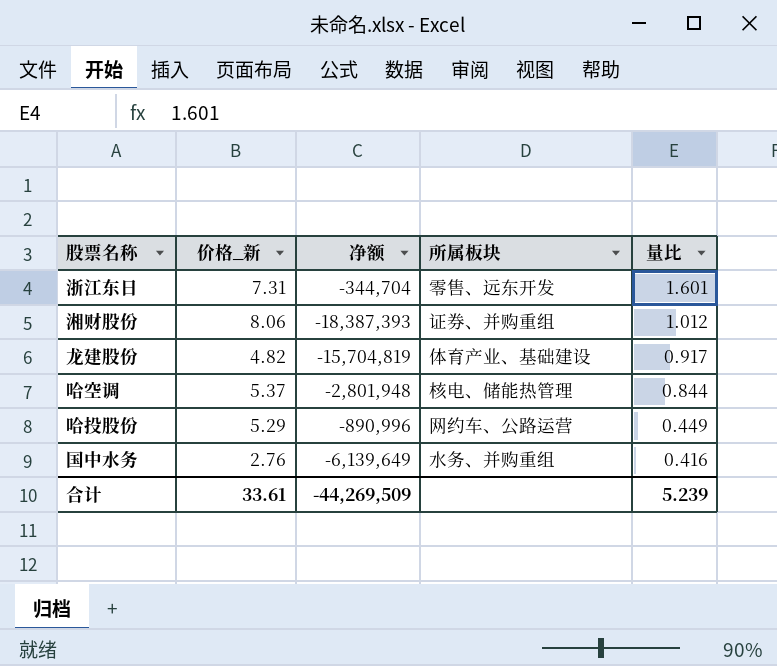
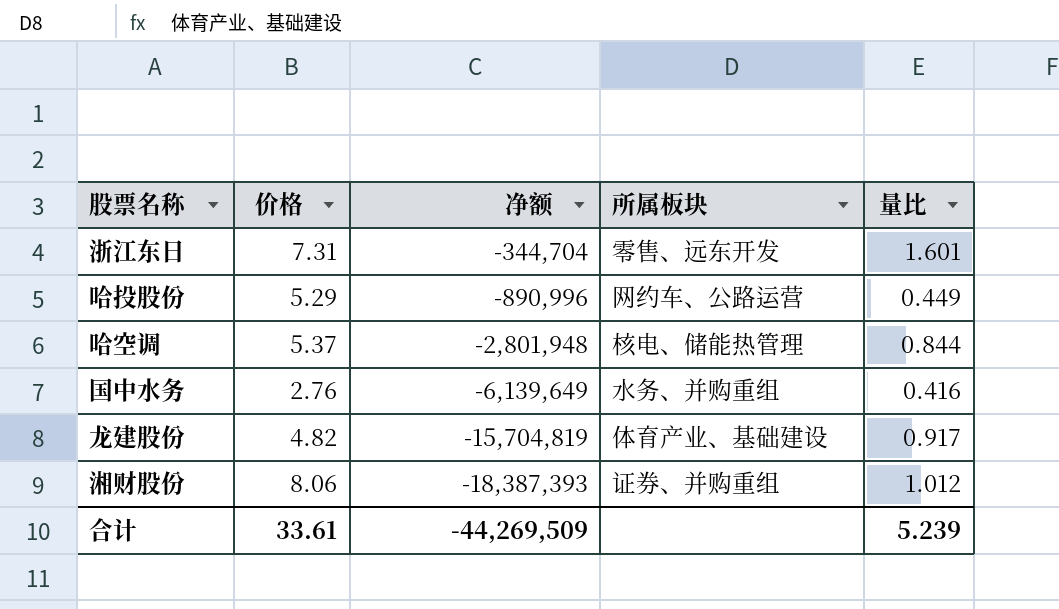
row order: 量比 descending -> 净额 descending
column name: 价格_新 -> 价格

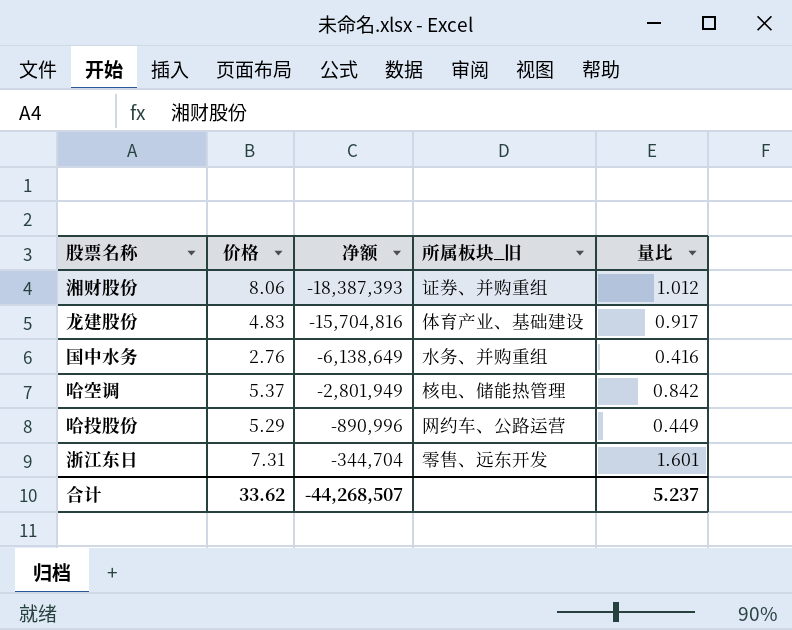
row order: 净额 descending -> 净额 ascending
column name: 所属板块 -> 所属板块_旧
龙建股份 | 价格: 4.82 -> 4.83
龙建股份 | 净额: -15,704,819 -> -15,704,816
国中水务 | 净额: -6,139,649 -> -6,138,649
哈空调 | 净额: -2,801,948 -> -2,801,949
哈空调 | 量比: 0.844 -> 0.842
合计 | 价格: 33.61 -> 33.62
合计 | 净额: -44,269,509 -> -44,268,507
合计 | 量比: 5.239 -> 5.237

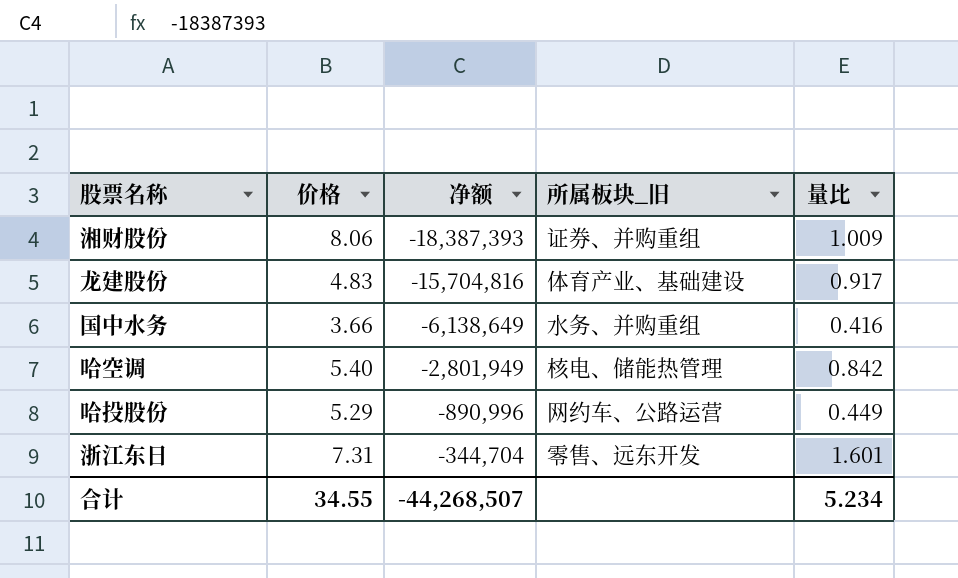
湘财股份 | 量比: 1.012 -> 1.009
国中水务 | 价格: 2.76 -> 3.66
哈空调 | 价格: 5.37 -> 5.40
合计 | 价格: 33.62 -> 34.55
合计 | 量比: 5.237 -> 5.234

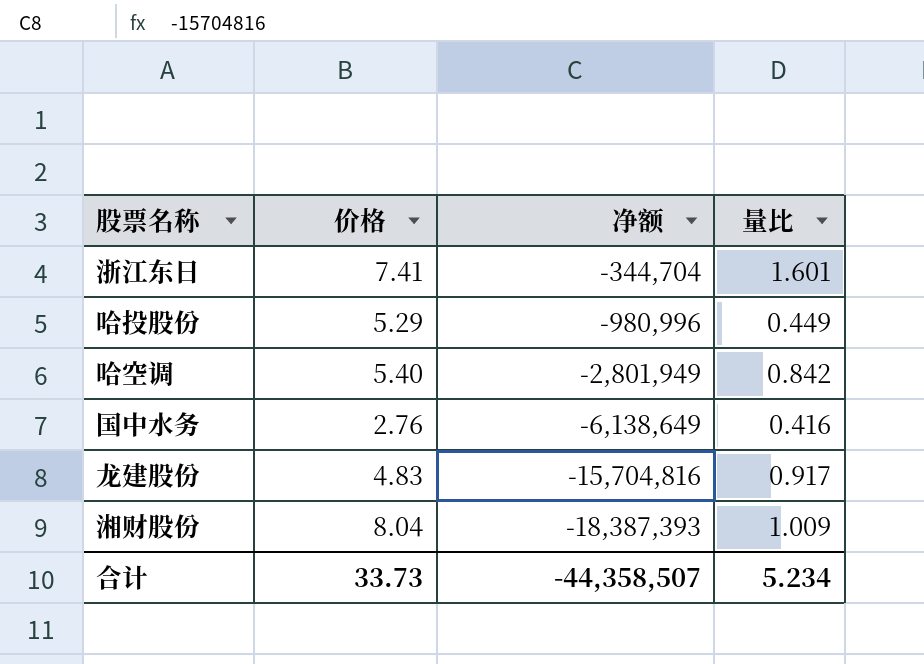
row order: 净额 ascending -> 净额 descending
column 所属板块_旧 | position: 4 -> none
浙江东日 | 价格: 7.31 -> 7.41
哈投股份 | 净额: -890,996 -> -980,996
国中水务 | 价格: 3.66 -> 2.76
湘财股份 | 价格: 8.06 -> 8.04
合计 | 价格: 34.55 -> 33.73
合计 | 净额: -44,268,507 -> -44,358,507

